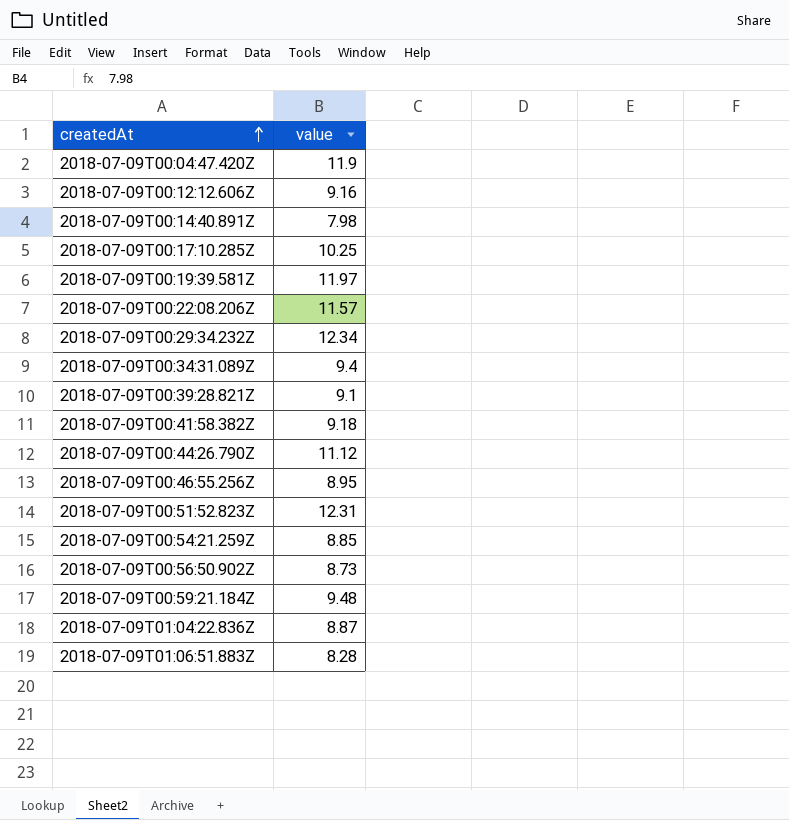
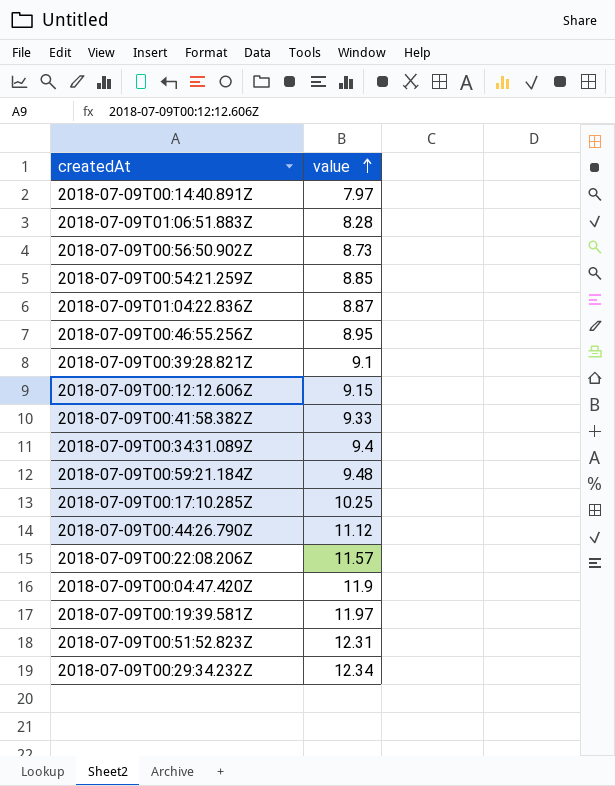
row order: createdAt ascending -> value ascending
2018-07-09T00:14:40.891Z | value: 7.98 -> 7.97
2018-07-09T00:12:12.606Z | value: 9.16 -> 9.15
2018-07-09T00:41:58.382Z | value: 9.18 -> 9.33

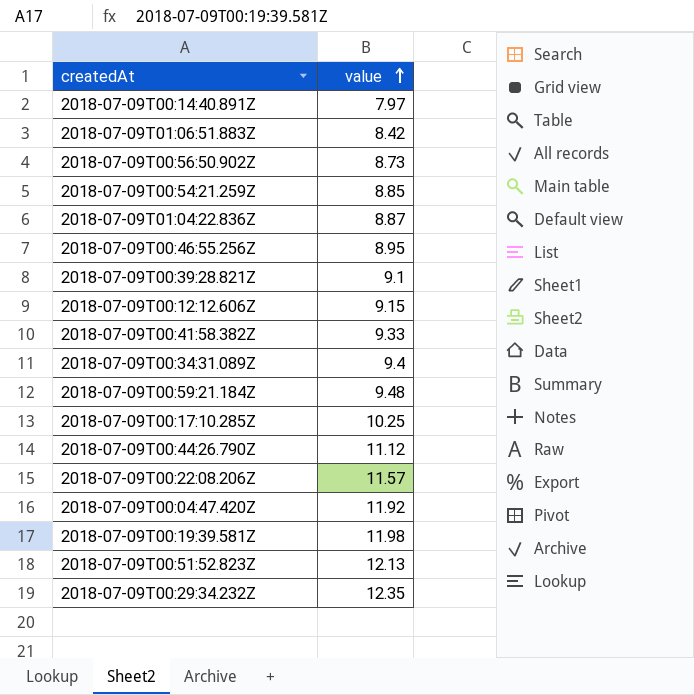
2018-07-09T01:06:51.883Z | value: 8.28 -> 8.42
2018-07-09T00:04:47.420Z | value: 11.9 -> 11.92
2018-07-09T00:19:39.581Z | value: 11.97 -> 11.98
2018-07-09T00:51:52.823Z | value: 12.31 -> 12.13
2018-07-09T00:29:34.232Z | value: 12.34 -> 12.35

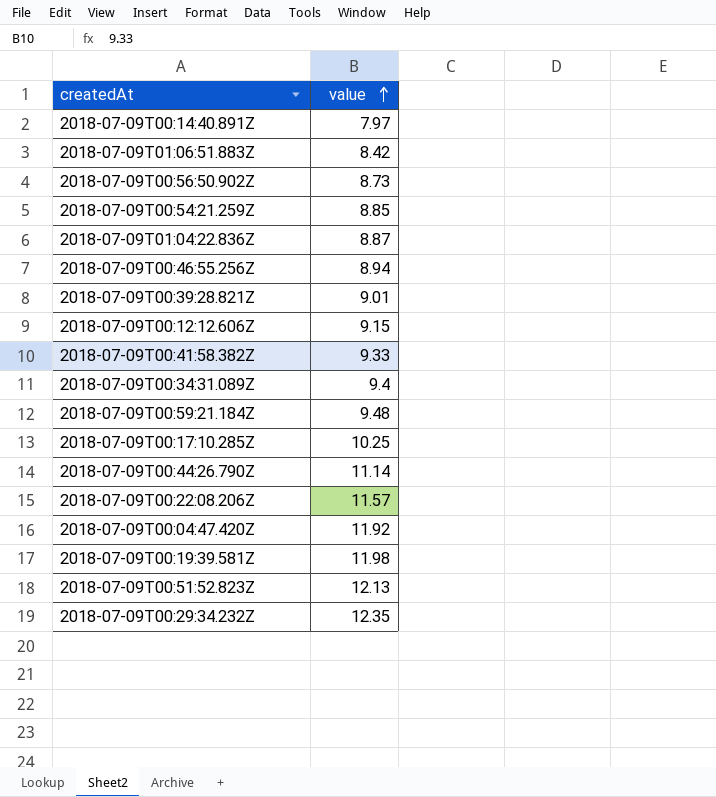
2018-07-09T00:46:55.256Z | value: 8.95 -> 8.94
2018-07-09T00:39:28.821Z | value: 9.1 -> 9.01
2018-07-09T00:44:26.790Z | value: 11.12 -> 11.14

